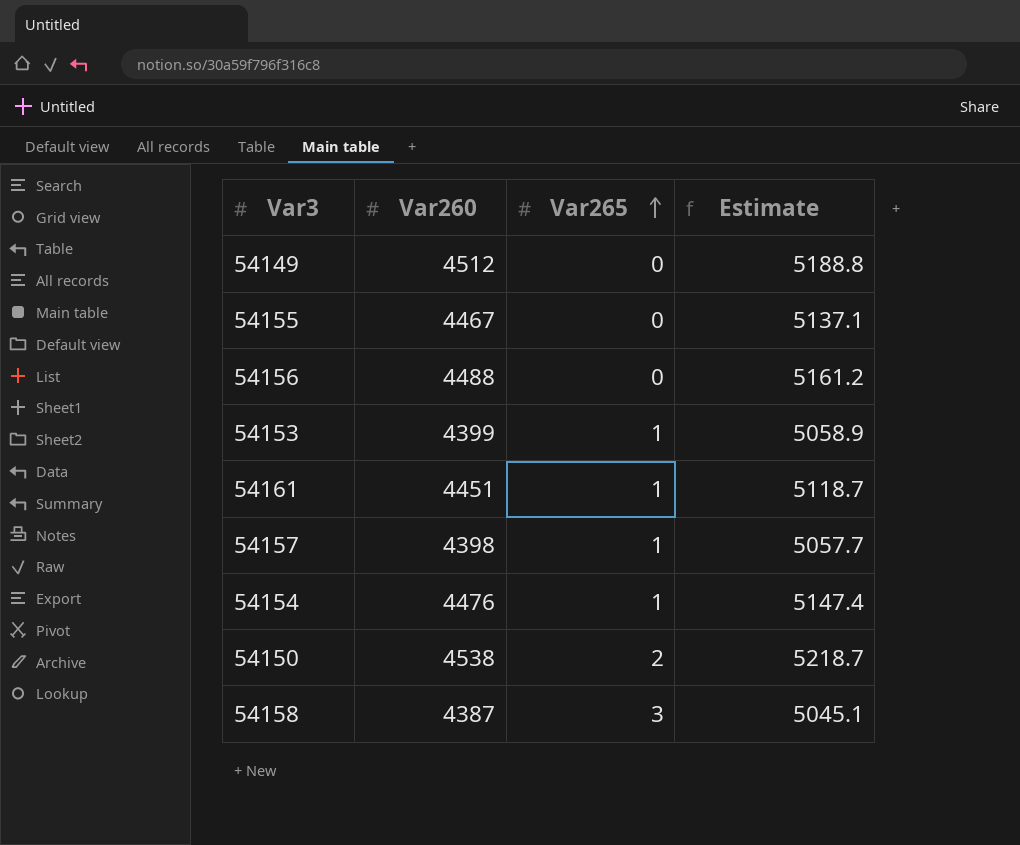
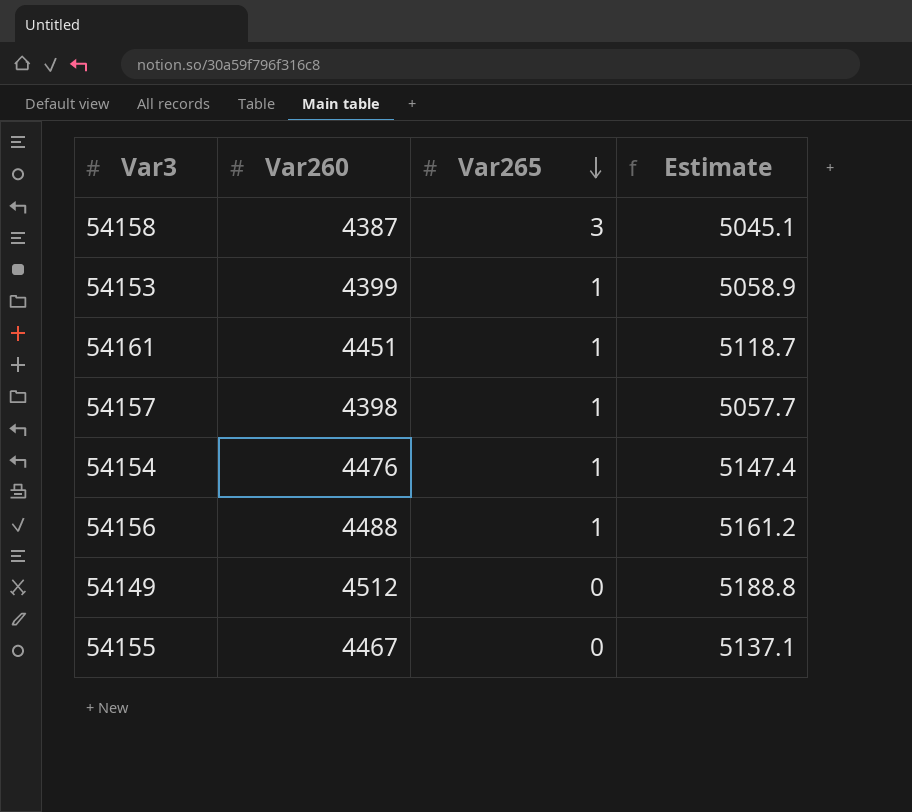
row order: Var265 ascending -> Var265 descending
row 54150: 4538 | 2 | 5218.7 -> none
54156 | Var265: 0 -> 1

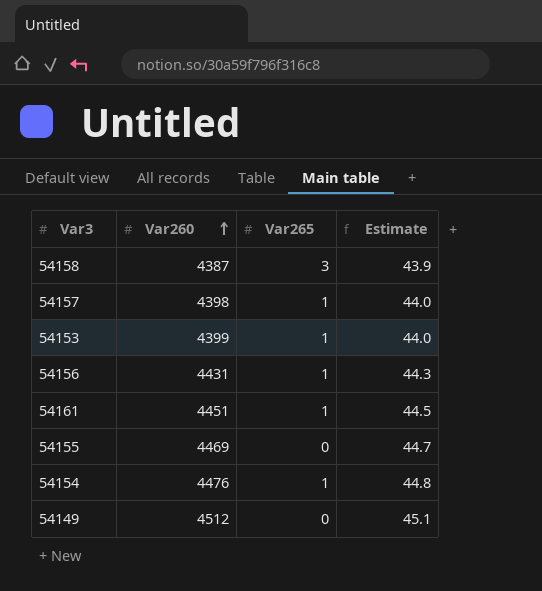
row order: Var265 descending -> Var260 ascending
column Estimate | formula: [Var260] * 1.15 -> [Var260] * 0.01
54156 | Var260: 4488 -> 4431
54155 | Var260: 4467 -> 4469

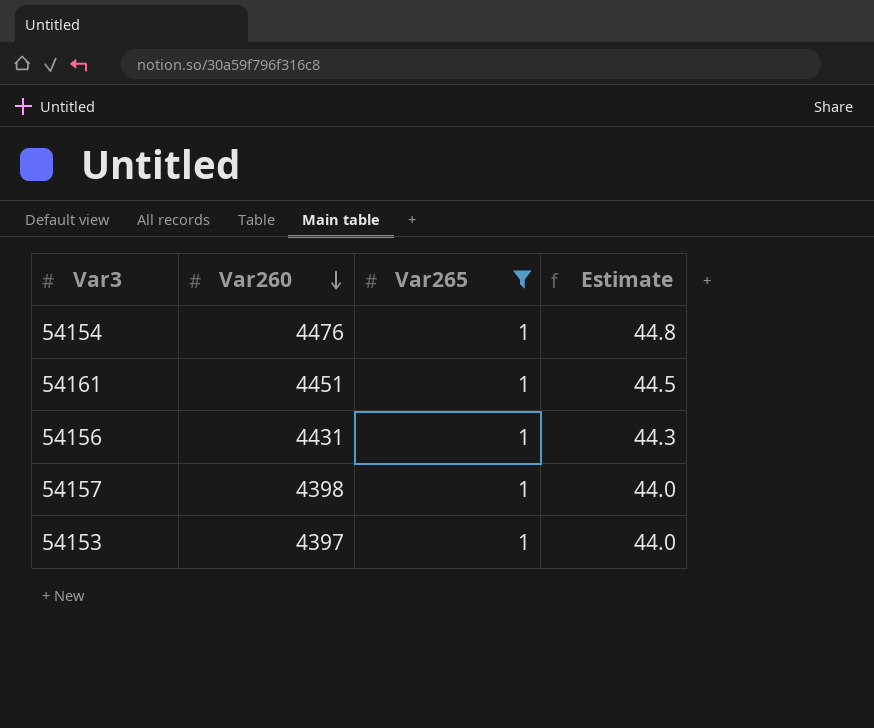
filter: none -> Var265 = 1
row order: Var260 ascending -> Var260 descending
54153 | Var260: 4399 -> 4397

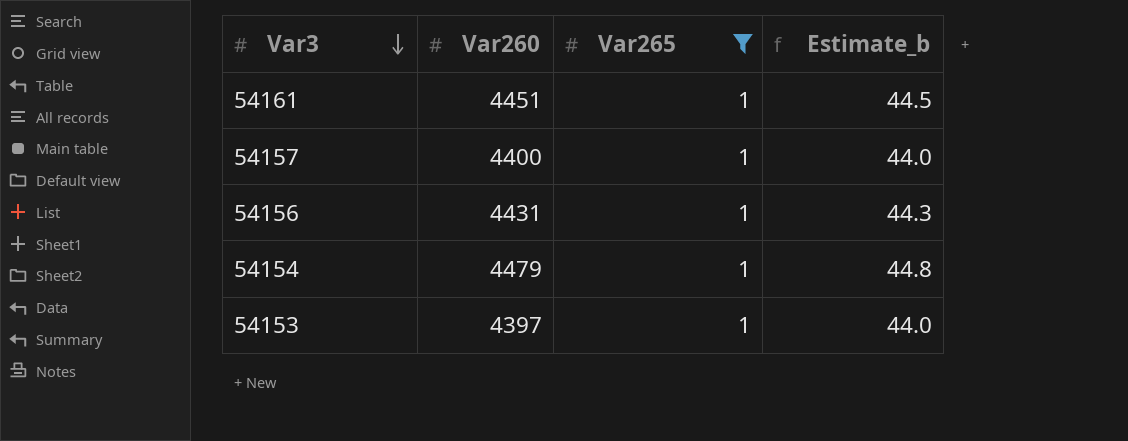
row order: Var260 descending -> Var3 descending
column name: Estimate -> Estimate_b
54157 | Var260: 4398 -> 4400
54154 | Var260: 4476 -> 4479

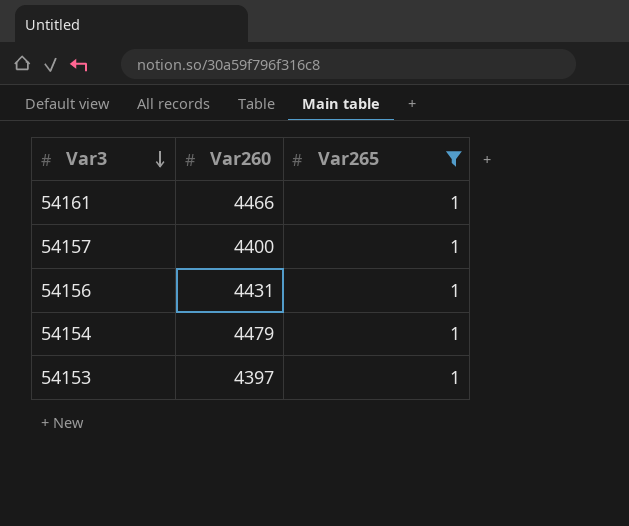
column Estimate_b | formula: [Var260] * 0.01 -> none
54161 | Var260: 4451 -> 4466

